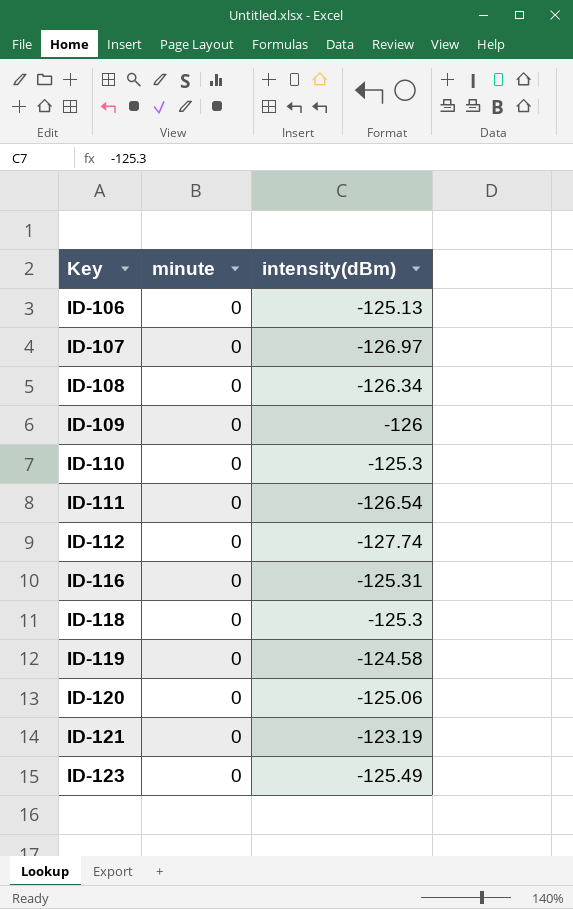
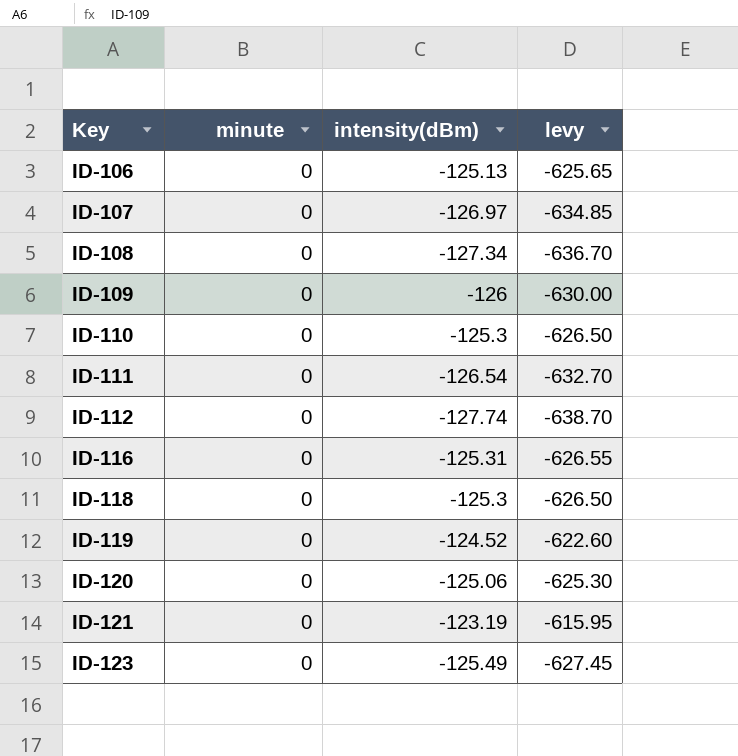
column levy | formula: none -> [intensity(dBm)] * 5
ID-108 | intensity(dBm): -126.34 -> -127.34
ID-119 | intensity(dBm): -124.58 -> -124.52

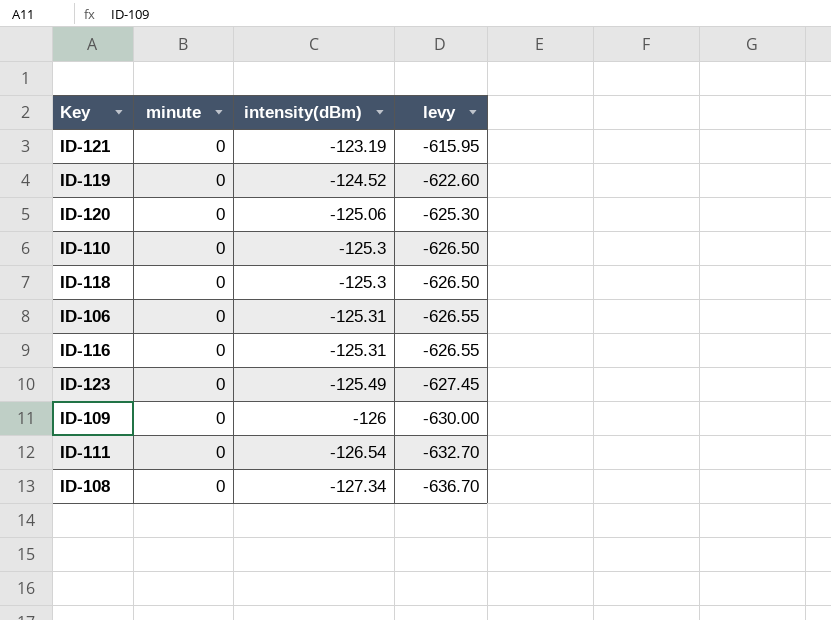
row order: Key ascending -> intensity(dBm) descending
row ID-107: 0 | -126.97 | -634.85 -> none
row ID-112: 0 | -127.74 | -638.70 -> none
ID-106 | intensity(dBm): -125.13 -> -125.31
ID-106 | levy: -625.65 -> -626.55

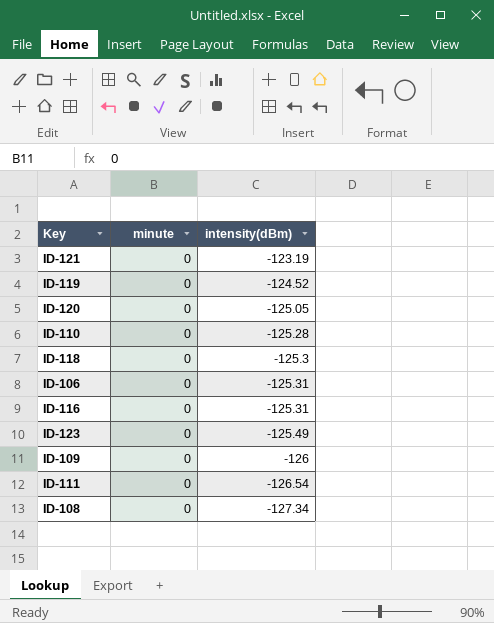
column levy | formula: [intensity(dBm)] * 5 -> none
ID-120 | intensity(dBm): -125.06 -> -125.05
ID-110 | intensity(dBm): -125.3 -> -125.28

